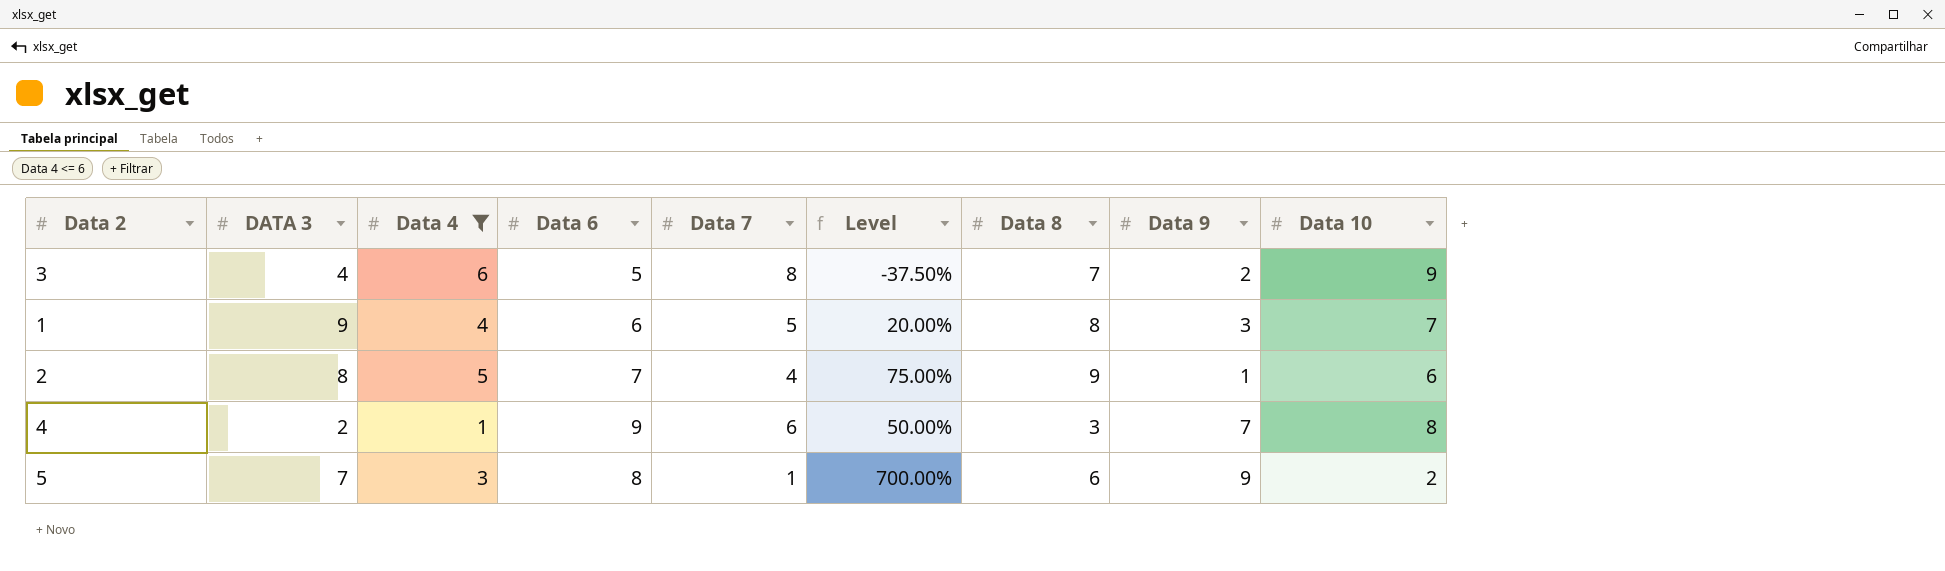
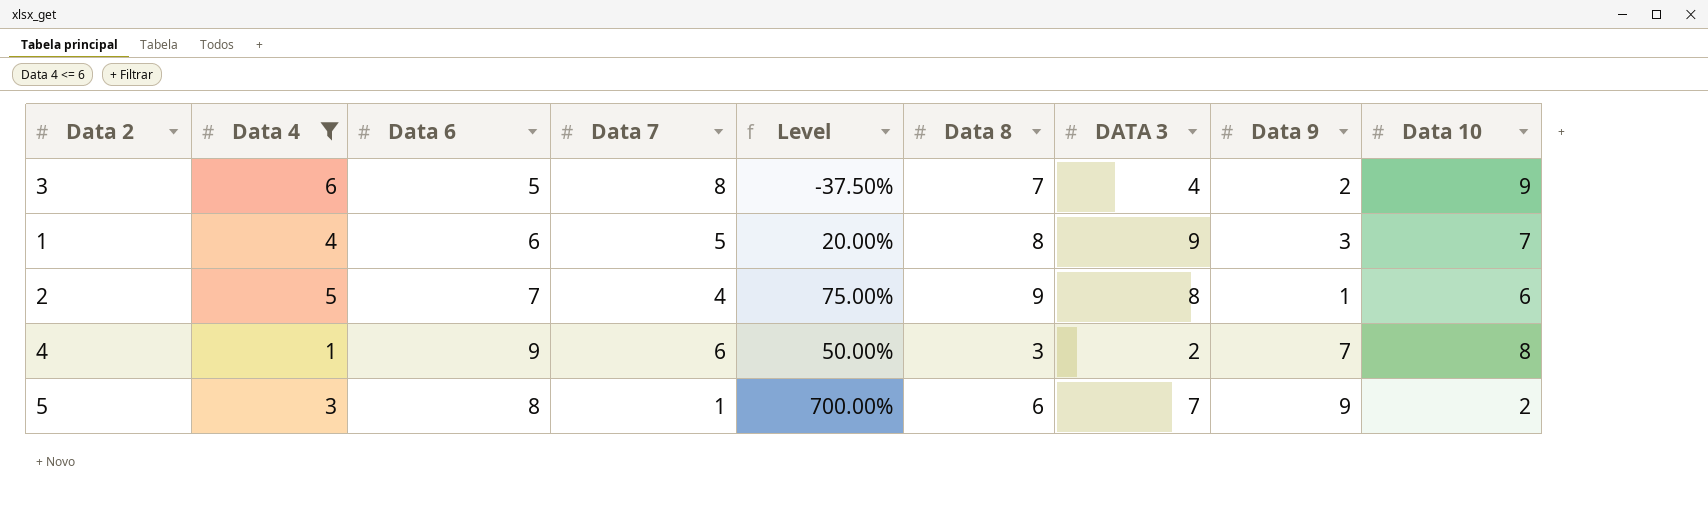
column DATA 3 | position: 2 -> 7

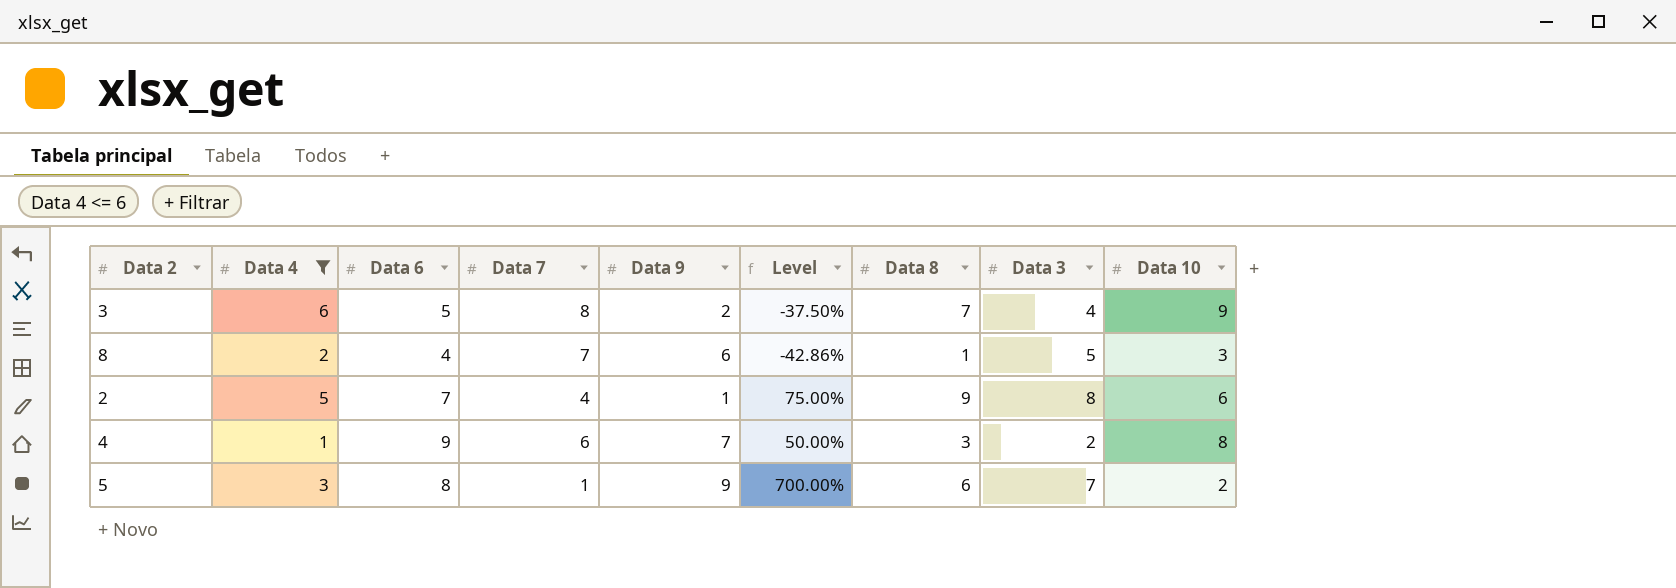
column Data 9 | position: 8 -> 5
column name: DATA 3 -> Data 3
row 1: 4 | 6 | 5 | 20.00% | 8 | 9 | 3 | 7 -> none
row 8: none -> 2 | 4 | 7 | 6 | -42.86% | 1 | 5 | 3

